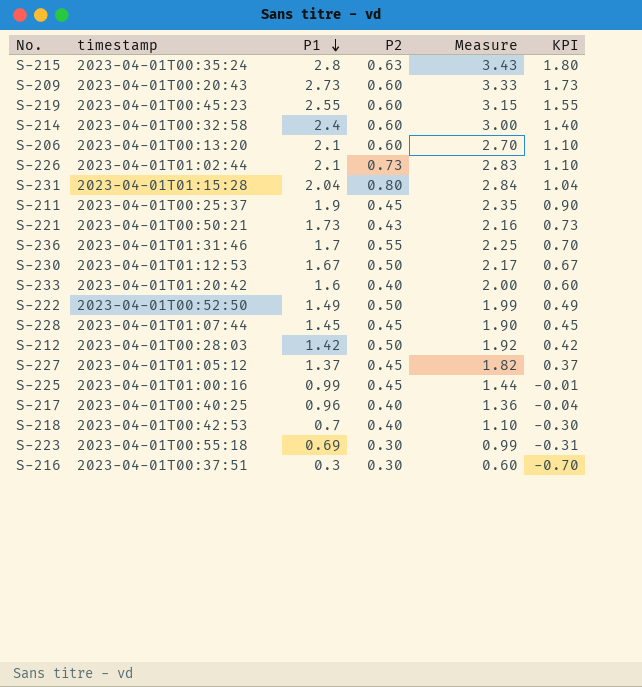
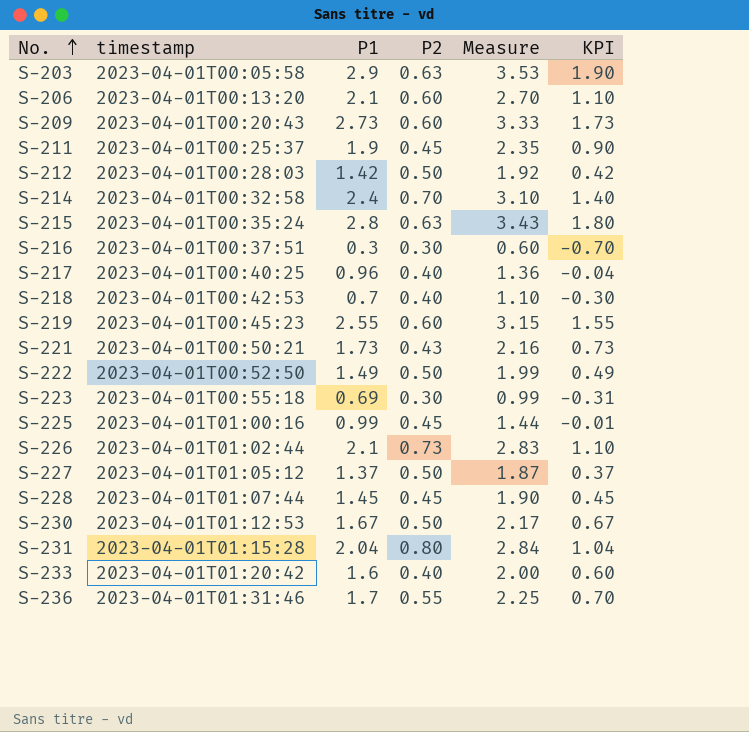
row order: P1 descending -> No. ascending
row S-203: none -> 2023-04-01T00:05:58 | 2.9 | 0.63 | 3.53 | 1.90
S-214 | P2: 0.60 -> 0.70
S-214 | Measure: 3.00 -> 3.10
S-227 | P2: 0.45 -> 0.50
S-227 | Measure: 1.82 -> 1.87

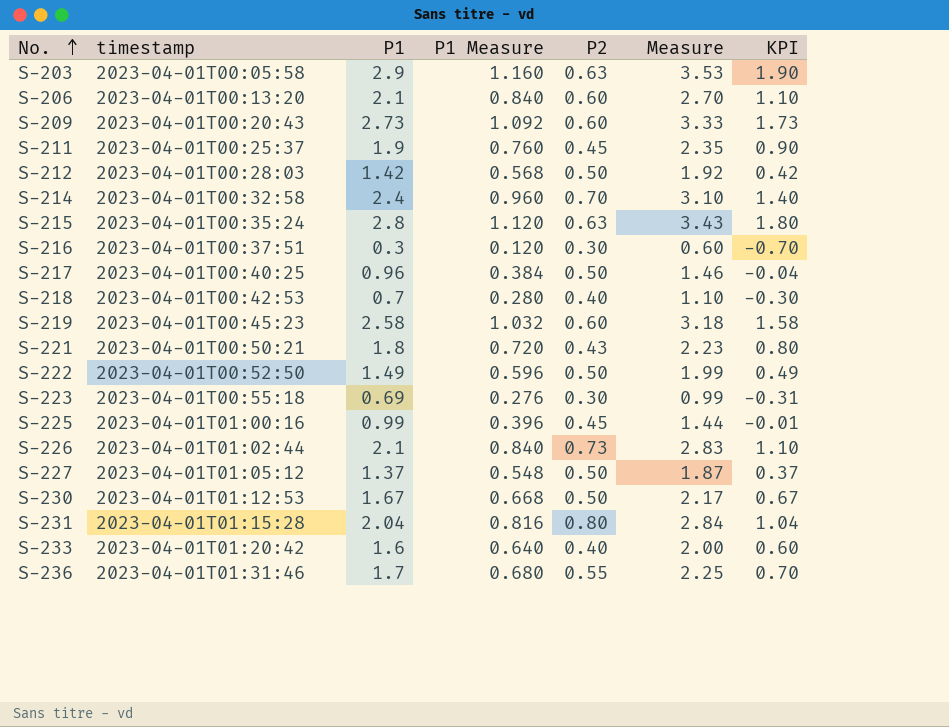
column P1 Measure | formula: none -> [P1] * 0.4
row S-228: 2023-04-01T01:07:44 | 1.45 | 0.45 | 1.90 | 0.45 -> none
S-217 | P2: 0.40 -> 0.50
S-217 | Measure: 1.36 -> 1.46
S-219 | P1: 2.55 -> 2.58
S-219 | Measure: 3.15 -> 3.18
S-219 | KPI: 1.55 -> 1.58
S-221 | P1: 1.73 -> 1.8
S-221 | Measure: 2.16 -> 2.23
S-221 | KPI: 0.73 -> 0.80

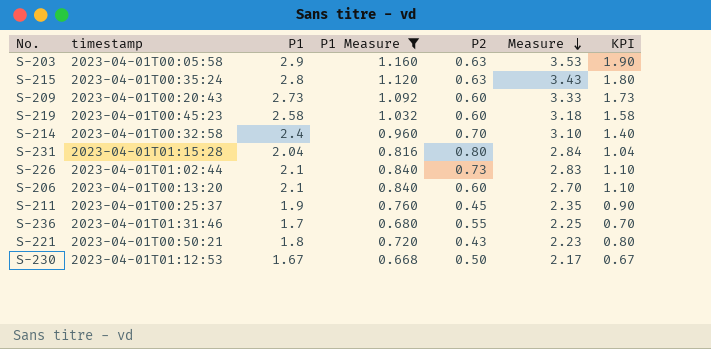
filter: none -> P1 Measure >= 0.668
row order: No. ascending -> Measure descending

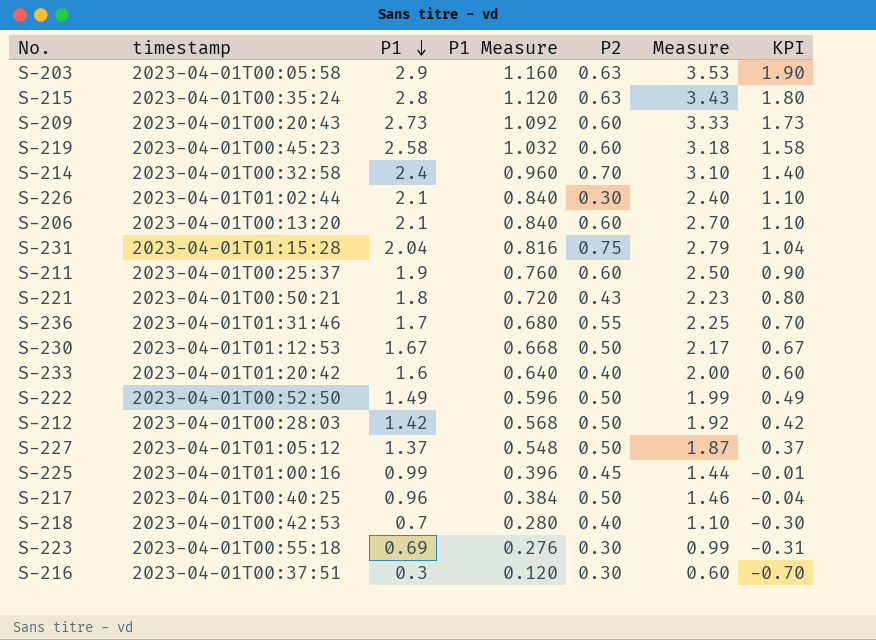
filter: P1 Measure >= 0.668 -> none
row order: Measure descending -> P1 descending
S-226 | P2: 0.73 -> 0.30
S-226 | Measure: 2.83 -> 2.40
S-231 | P2: 0.80 -> 0.75
S-231 | Measure: 2.84 -> 2.79
S-211 | P2: 0.45 -> 0.60
S-211 | Measure: 2.35 -> 2.50

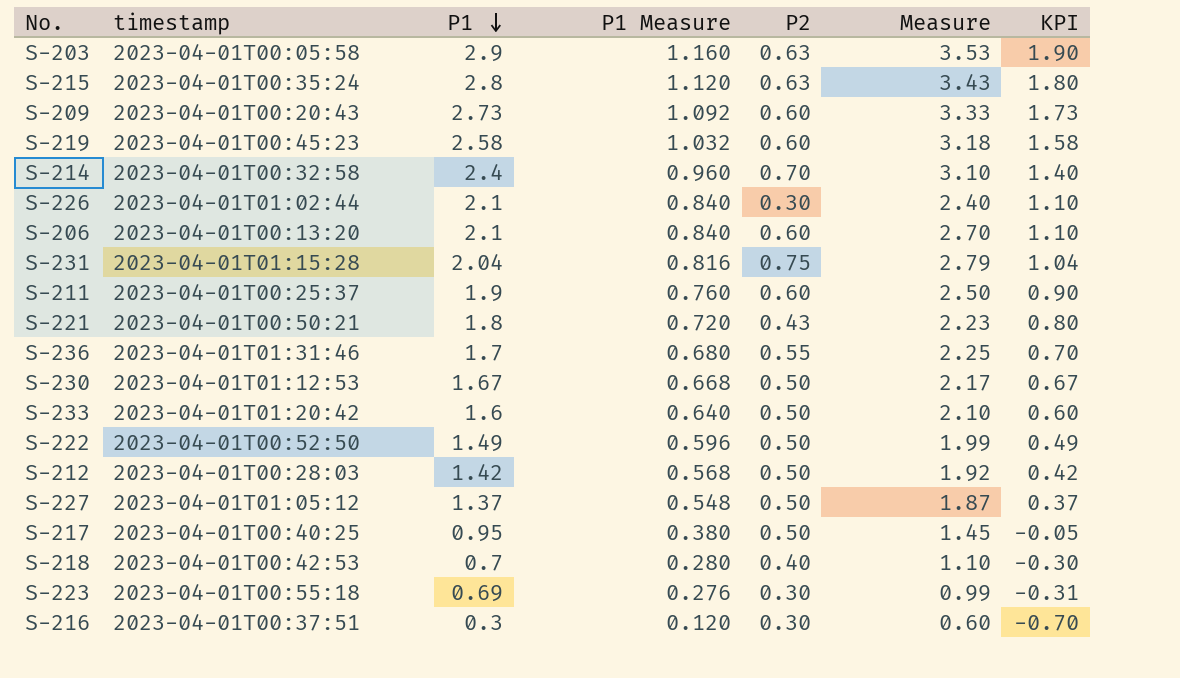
row S-225: 2023-04-01T01:00:16 | 0.99 | 0.396 | 0.45 | 1.44 | -0.01 -> none
S-233 | P2: 0.40 -> 0.50
S-233 | Measure: 2.00 -> 2.10
S-217 | P1: 0.96 -> 0.95
S-217 | P1 Measure: 0.384 -> 0.380
S-217 | Measure: 1.46 -> 1.45
S-217 | KPI: -0.04 -> -0.05

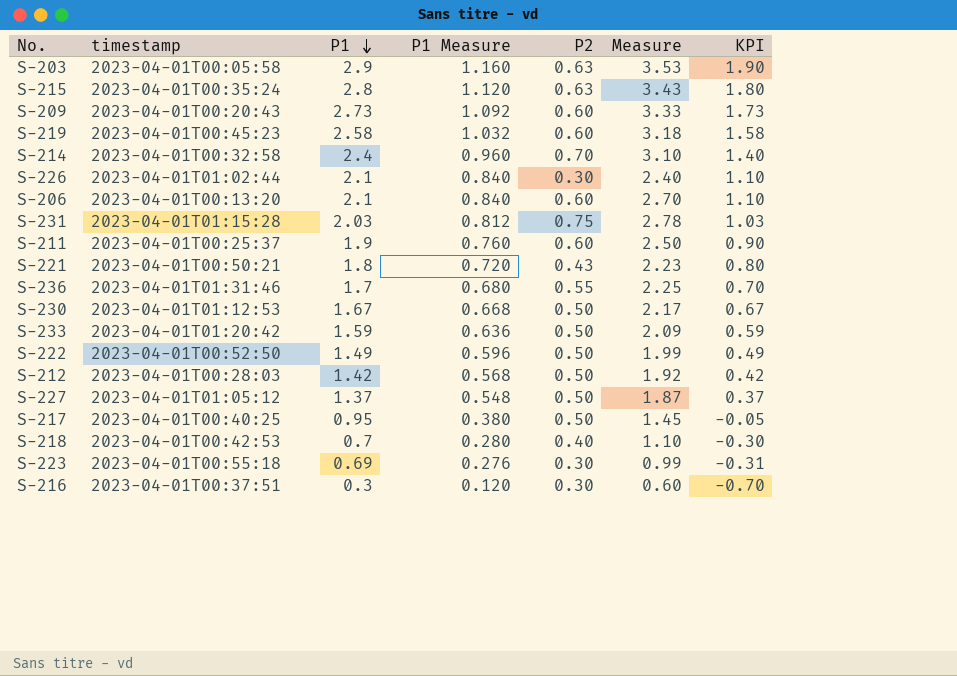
S-231 | P1: 2.04 -> 2.03
S-231 | P1 Measure: 0.816 -> 0.812
S-231 | Measure: 2.79 -> 2.78
S-231 | KPI: 1.04 -> 1.03
S-233 | P1: 1.6 -> 1.59
S-233 | P1 Measure: 0.640 -> 0.636
S-233 | Measure: 2.10 -> 2.09
S-233 | KPI: 0.60 -> 0.59

